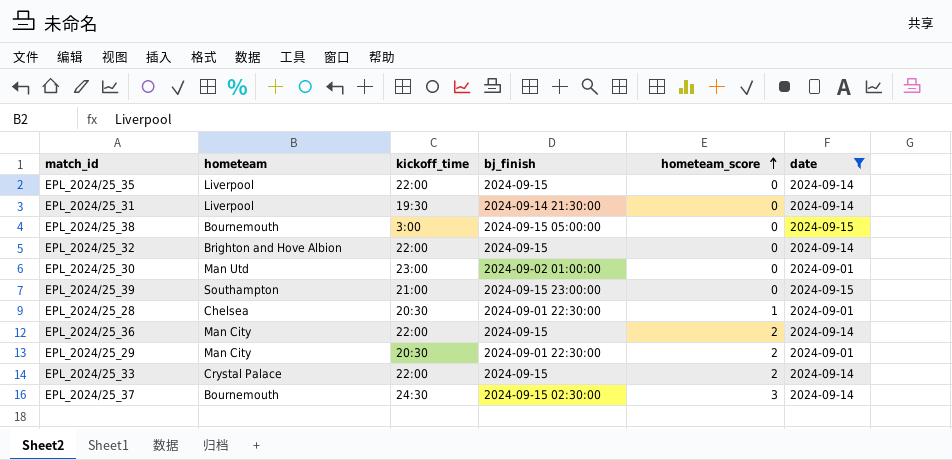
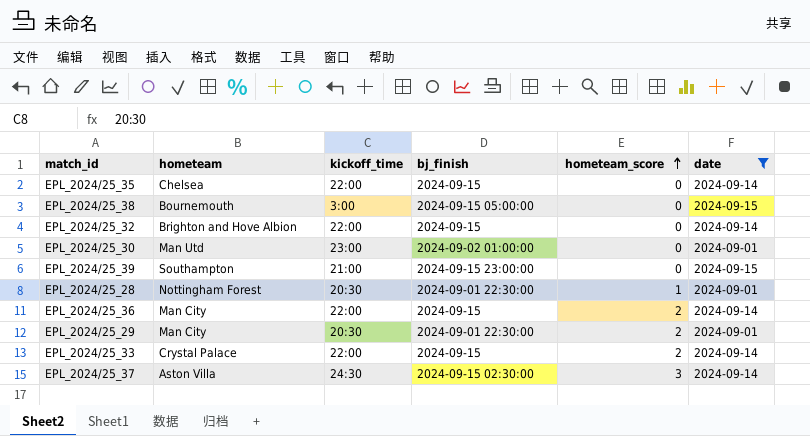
row EPL_2024/25_31: Liverpool | 19:30 | 2024-09-14 21:30:00 | 0 | 2024-09-14 -> none
EPL_2024/25_35 | hometeam: Liverpool -> Chelsea
EPL_2024/25_28 | hometeam: Chelsea -> Nottingham Forest
EPL_2024/25_37 | hometeam: Bournemouth -> Aston Villa

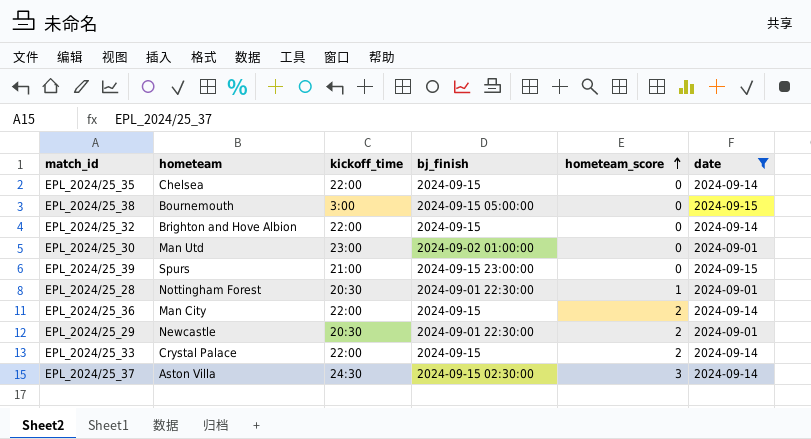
EPL_2024/25_39 | hometeam: Southampton -> Spurs
EPL_2024/25_29 | hometeam: Man City -> Newcastle

